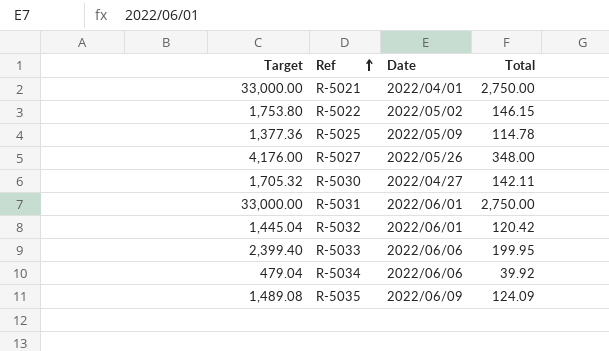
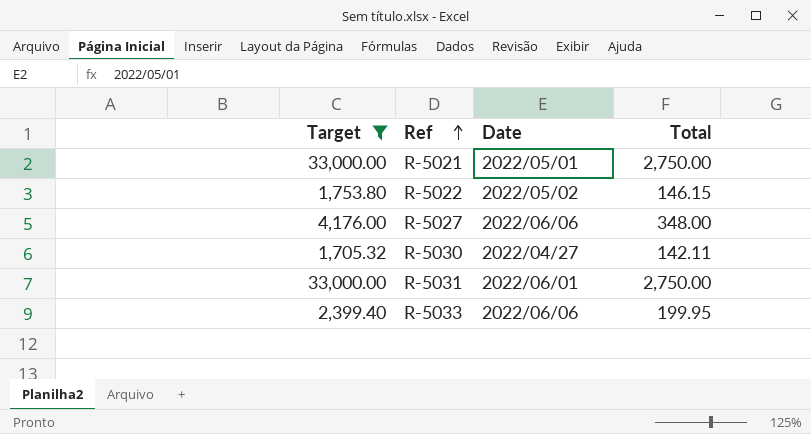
filter: none -> Target >= 1,705.32
R-5021 | Date: 2022/04/01 -> 2022/05/01
R-5027 | Date: 2022/05/26 -> 2022/06/06

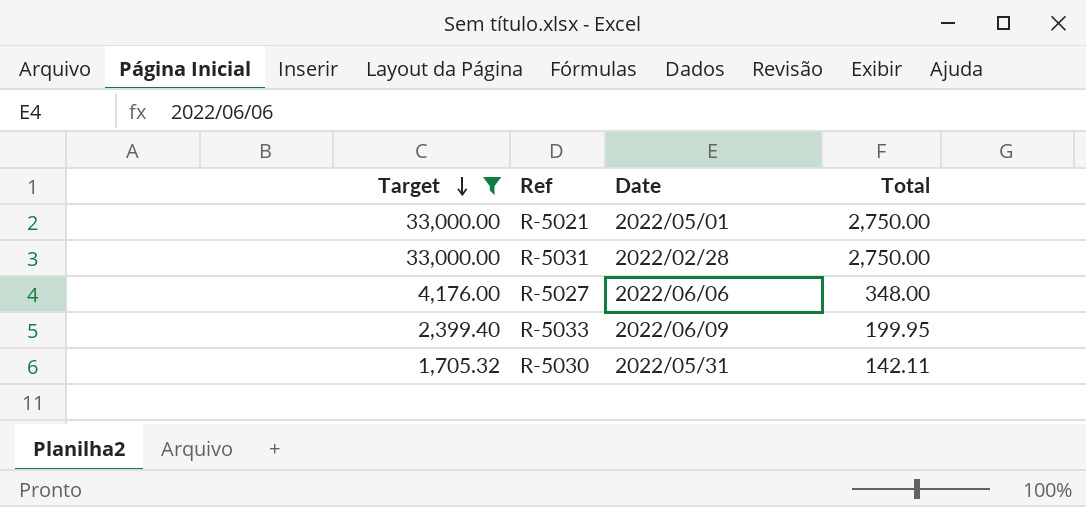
row order: Ref ascending -> Target descending
row R-5022: 1,753.80 | 2022/05/02 | 146.15 -> none
R-5031 | Date: 2022/06/01 -> 2022/02/28
R-5033 | Date: 2022/06/06 -> 2022/06/09
R-5030 | Date: 2022/04/27 -> 2022/05/31

